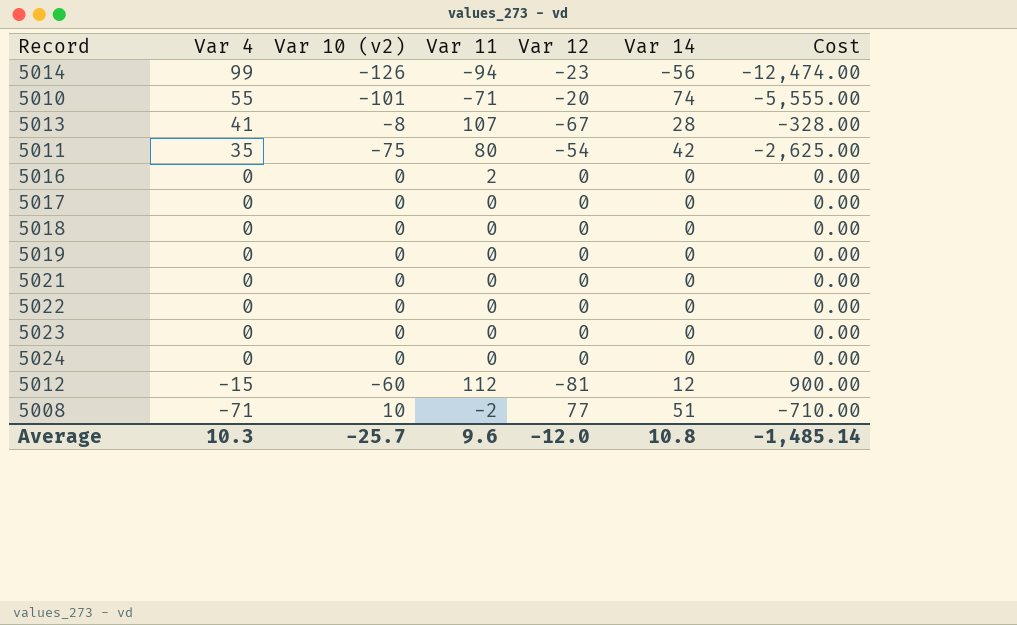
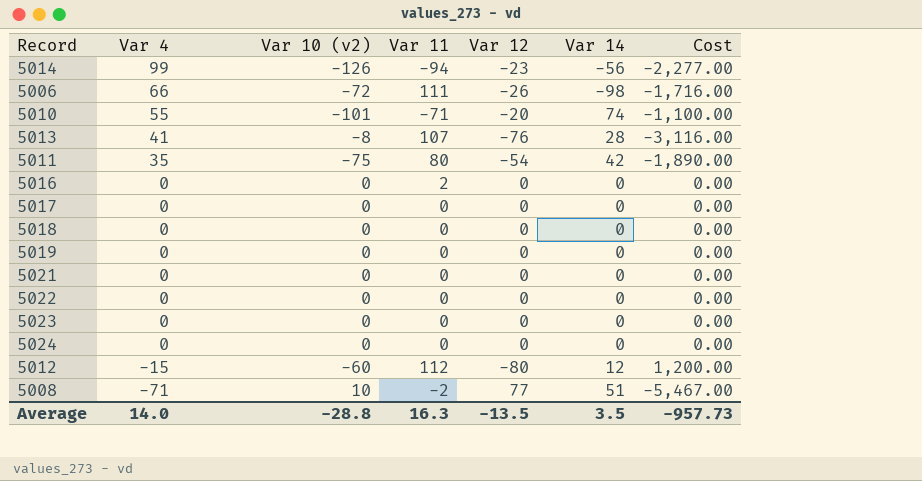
column Cost | formula: [Var 4] * [Var 10 (v2)] -> [Var 4] * [Var 12]
row 5006: none -> 66 | -72 | 111 | -26 | -98 | -1,716.00
5013 | Var 12: -67 -> -76
5012 | Var 12: -81 -> -80
Average | Var 4: 10.3 -> 14.0
Average | Var 10 (v2): -25.7 -> -28.8
Average | Var 11: 9.6 -> 16.3
Average | Var 12: -12.0 -> -13.5
Average | Var 14: 10.8 -> 3.5
Average | Cost: -1,485.14 -> -957.73

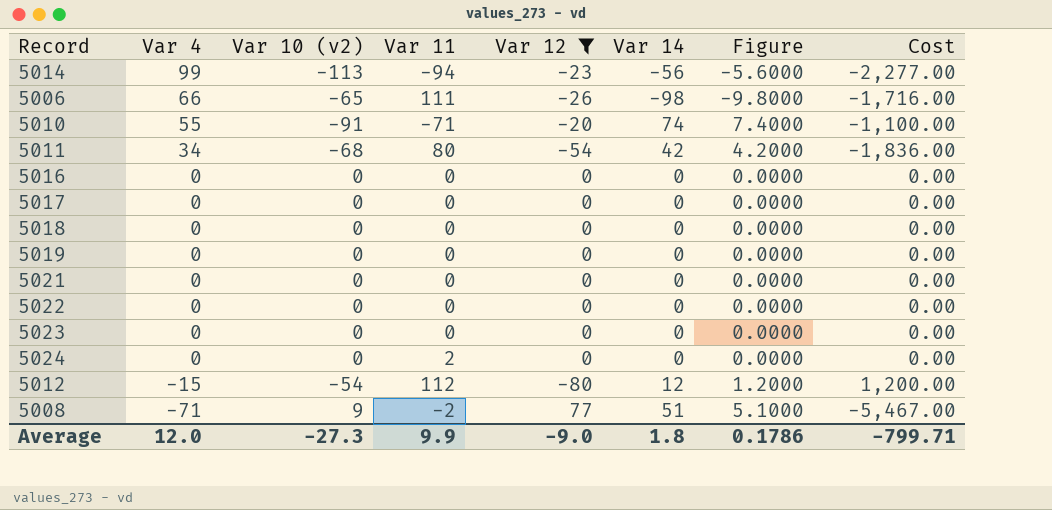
filter: none -> Var 12 != -76
column Figure | formula: none -> [Var 14] * 0.1
5014 | Var 10 (v2): -126 -> -113
5006 | Var 10 (v2): -72 -> -65
5010 | Var 10 (v2): -101 -> -91
5011 | Var 4: 35 -> 34
5011 | Var 10 (v2): -75 -> -68
5011 | Cost: -1,890.00 -> -1,836.00
5016 | Var 11: 2 -> 0
5024 | Var 11: 0 -> 2
5012 | Var 10 (v2): -60 -> -54
5008 | Var 10 (v2): 10 -> 9
Average | Var 4: 14.0 -> 12.0
Average | Var 10 (v2): -28.8 -> -27.3
Average | Var 11: 16.3 -> 9.9
Average | Var 12: -13.5 -> -9.0
Average | Var 14: 3.5 -> 1.8
Average | Cost: -957.73 -> -799.71

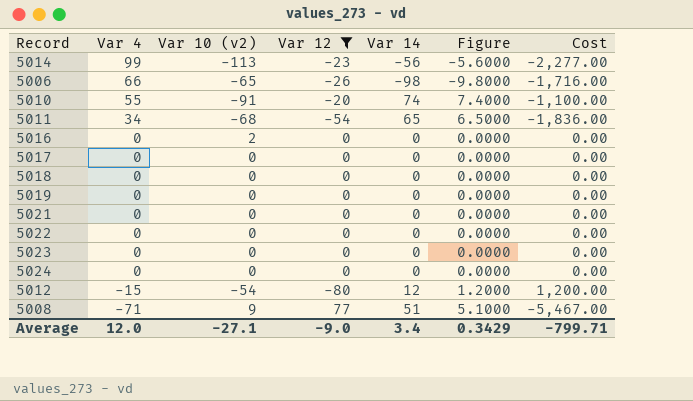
column Var 11 | position: 4 -> none
5011 | Var 14: 42 -> 65
5011 | Figure: 4.2000 -> 6.5000
5016 | Var 10 (v2): 0 -> 2
Average | Var 10 (v2): -27.3 -> -27.1
Average | Var 14: 1.8 -> 3.4
Average | Figure: 0.1786 -> 0.3429

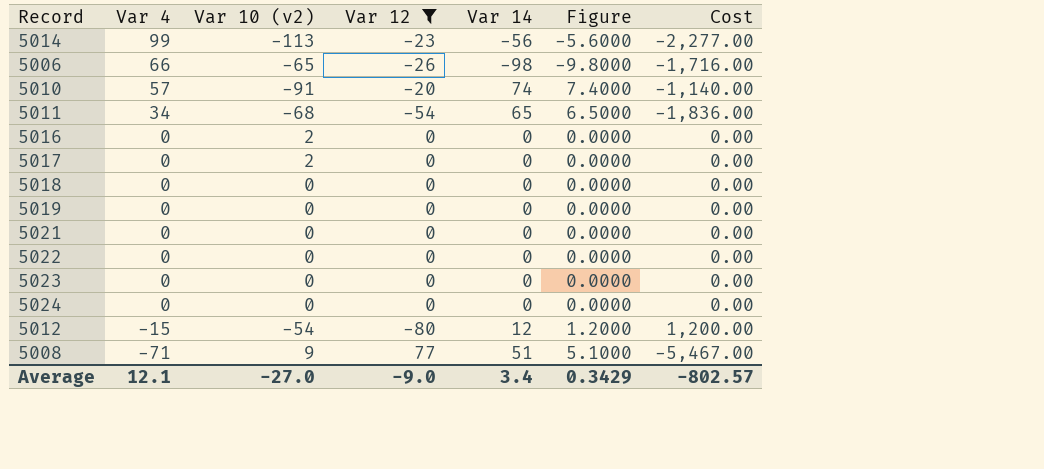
5010 | Var 4: 55 -> 57
5010 | Cost: -1,100.00 -> -1,140.00
5017 | Var 10 (v2): 0 -> 2
Average | Var 4: 12.0 -> 12.1
Average | Var 10 (v2): -27.1 -> -27.0
Average | Cost: -799.71 -> -802.57

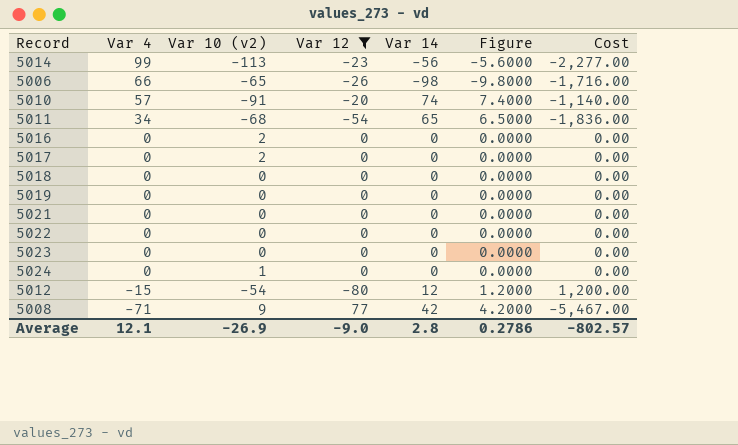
5024 | Var 10 (v2): 0 -> 1
5008 | Var 14: 51 -> 42
5008 | Figure: 5.1000 -> 4.2000
Average | Var 10 (v2): -27.0 -> -26.9
Average | Var 14: 3.4 -> 2.8
Average | Figure: 0.3429 -> 0.2786

